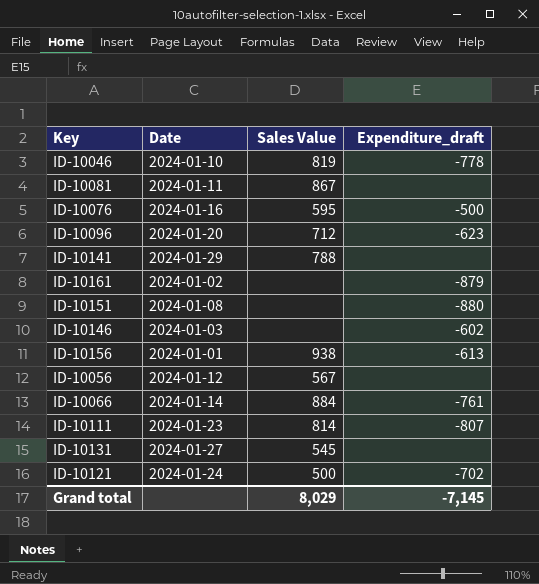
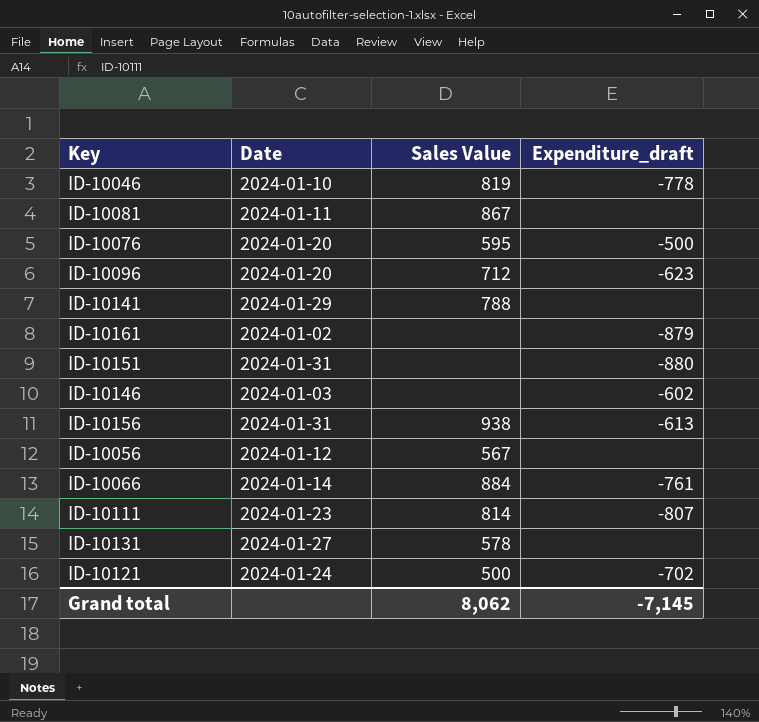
ID-10076 | Date: 2024-01-16 -> 2024-01-20
ID-10151 | Date: 2024-01-08 -> 2024-01-31
ID-10156 | Date: 2024-01-01 -> 2024-01-31
ID-10131 | Sales Value: 545 -> 578
Grand total | Sales Value: 8,029 -> 8,062

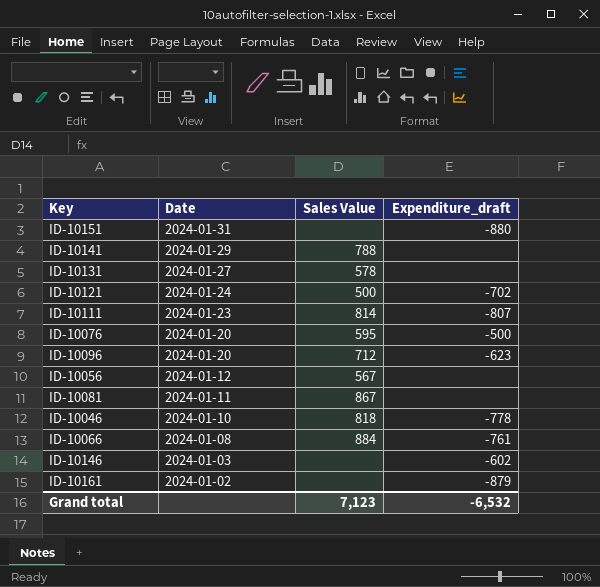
row order: none -> Date descending
row ID-10156: 2024-01-31 | 938 | -613 -> none
ID-10046 | Sales Value: 819 -> 818
ID-10066 | Date: 2024-01-14 -> 2024-01-08
Grand total | Sales Value: 8,062 -> 7,123
Grand total | Expenditure_draft: -7,145 -> -6,532

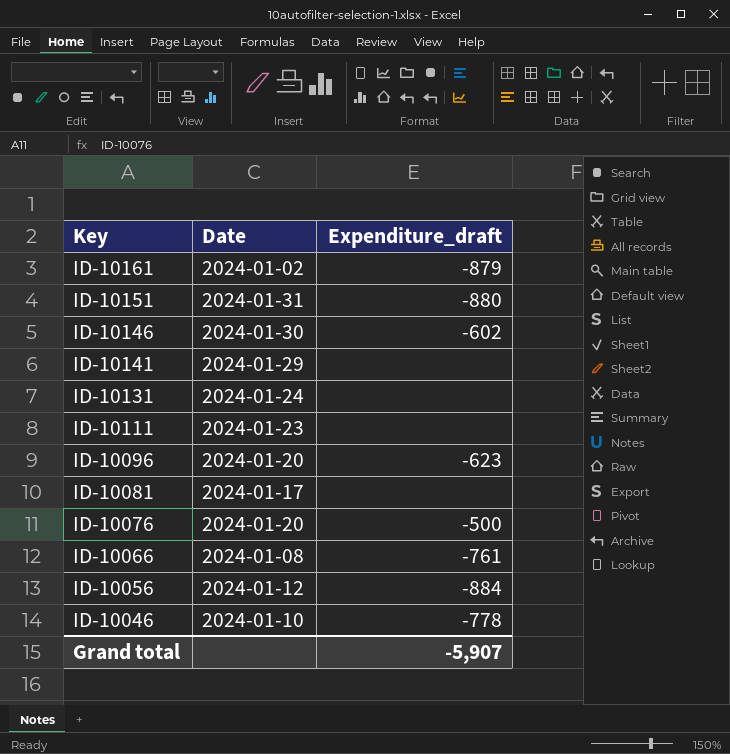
row order: Date descending -> Key descending
column Sales Value | position: 3 -> none
row ID-10121: 2024-01-24 | 500 | -702 -> none
ID-10146 | Date: 2024-01-03 -> 2024-01-30
ID-10131 | Date: 2024-01-27 -> 2024-01-24
ID-10111 | Expenditure_draft: -807 -> none
ID-10081 | Date: 2024-01-11 -> 2024-01-17
ID-10056 | Expenditure_draft: none -> -884
Grand total | Expenditure_draft: -6,532 -> -5,907

